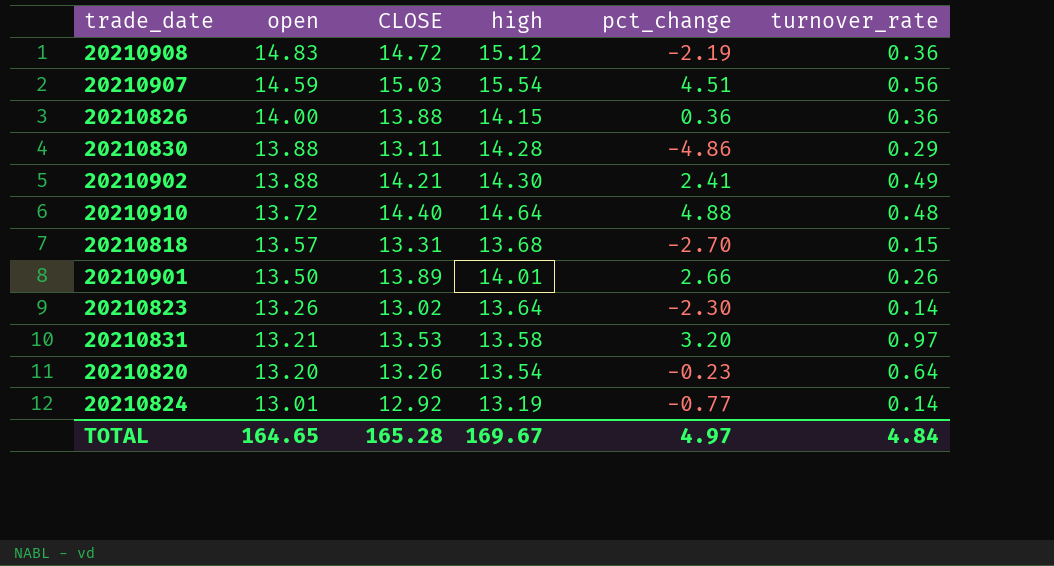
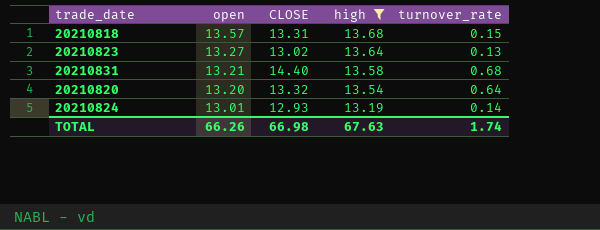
filter: none -> high <= 13.68
column pct_change | position: 5 -> none
20210823 | open: 13.26 -> 13.27
20210823 | turnover_rate: 0.14 -> 0.13
20210831 | CLOSE: 13.53 -> 14.40
20210831 | turnover_rate: 0.97 -> 0.68
20210820 | CLOSE: 13.26 -> 13.32
20210824 | CLOSE: 12.92 -> 12.93
TOTAL | open: 164.65 -> 66.26
TOTAL | CLOSE: 165.28 -> 66.98
TOTAL | high: 169.67 -> 67.63
TOTAL | turnover_rate: 4.84 -> 1.74

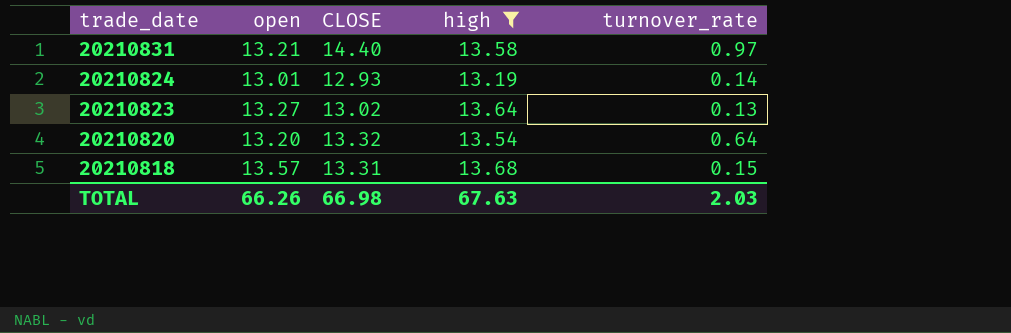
row order: open descending -> trade_date descending
20210831 | turnover_rate: 0.68 -> 0.97
TOTAL | turnover_rate: 1.74 -> 2.03

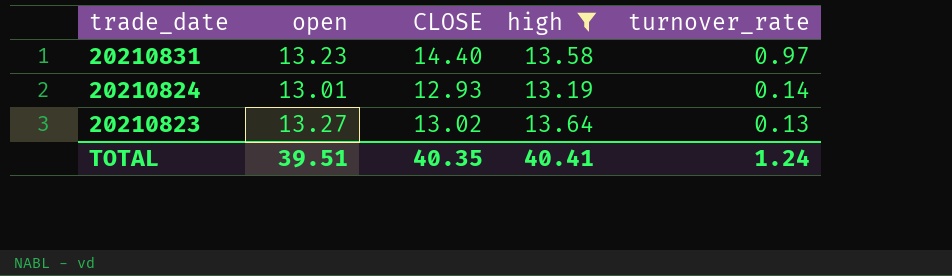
row 20210820: 13.20 | 13.32 | 13.54 | 0.64 -> none
row 20210818: 13.57 | 13.31 | 13.68 | 0.15 -> none
20210831 | open: 13.21 -> 13.23
TOTAL | open: 66.26 -> 39.51
TOTAL | CLOSE: 66.98 -> 40.35
TOTAL | high: 67.63 -> 40.41
TOTAL | turnover_rate: 2.03 -> 1.24

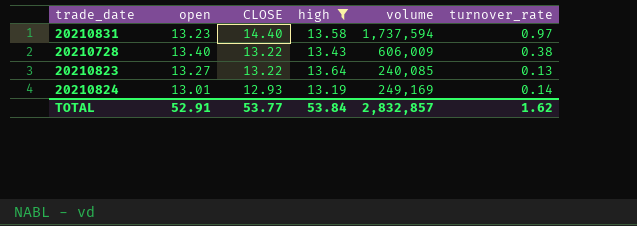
row order: trade_date descending -> CLOSE descending
column volume | position: none -> 5
row 20210728: none -> 13.40 | 13.22 | 13.43 | 606,009 | 0.38
20210823 | CLOSE: 13.02 -> 13.22
TOTAL | open: 39.51 -> 52.91
TOTAL | CLOSE: 40.35 -> 53.77
TOTAL | high: 40.41 -> 53.84
TOTAL | turnover_rate: 1.24 -> 1.62

